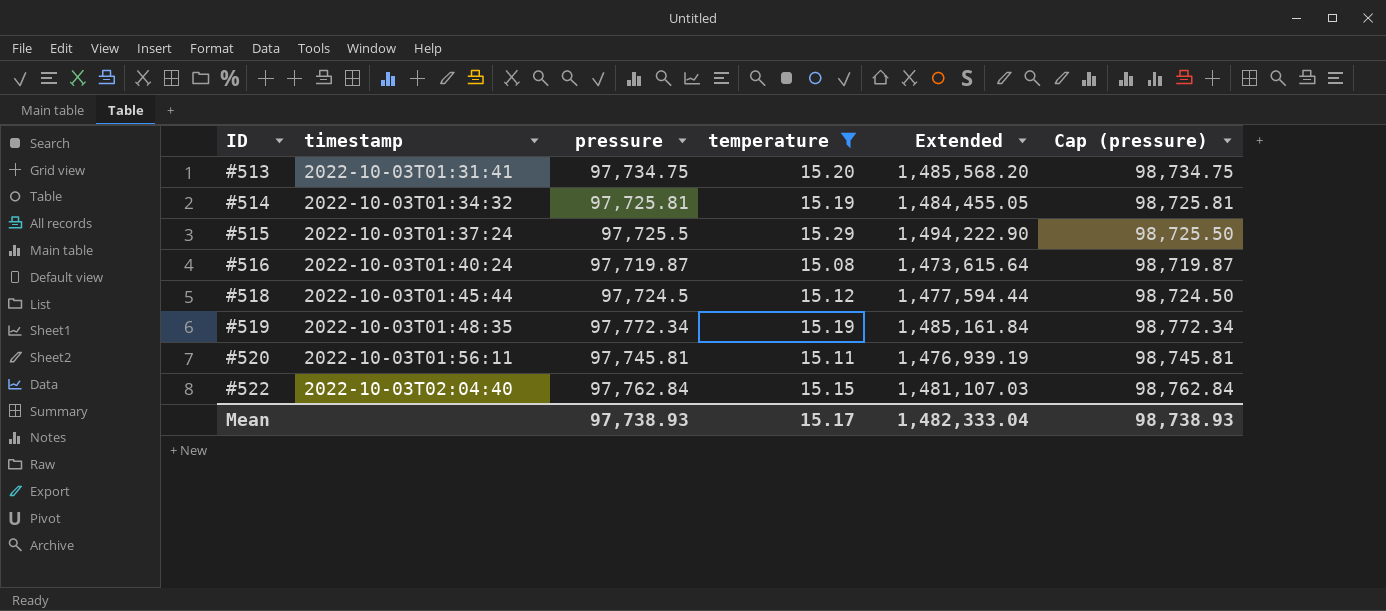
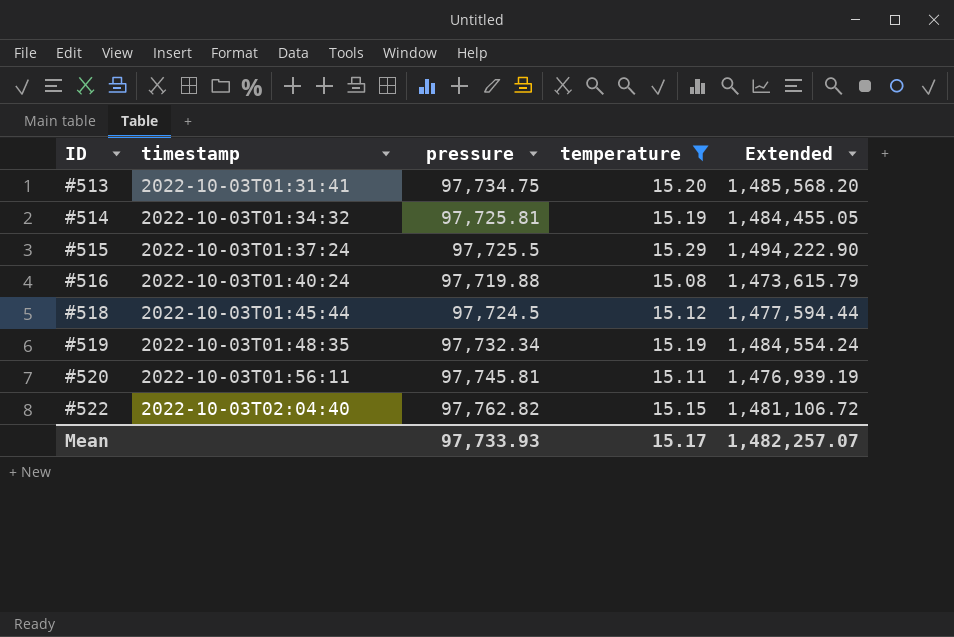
column Cap (pressure) | formula: [pressure] + 1000 -> none
#516 | pressure: 97,719.87 -> 97,719.88
#516 | Extended: 1,473,615.64 -> 1,473,615.79
#519 | pressure: 97,772.34 -> 97,732.34
#519 | Extended: 1,485,161.84 -> 1,484,554.24
#522 | pressure: 97,762.84 -> 97,762.82
#522 | Extended: 1,481,107.03 -> 1,481,106.72
Mean | pressure: 97,738.93 -> 97,733.93
Mean | Extended: 1,482,333.04 -> 1,482,257.07

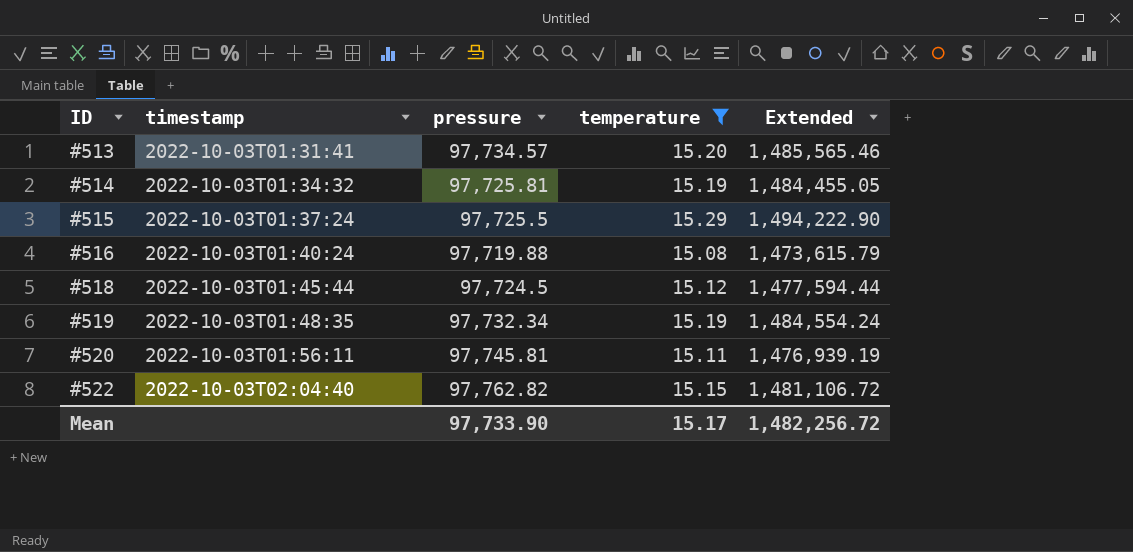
#513 | pressure: 97,734.75 -> 97,734.57
#513 | Extended: 1,485,568.20 -> 1,485,565.46
Mean | pressure: 97,733.93 -> 97,733.90
Mean | Extended: 1,482,257.07 -> 1,482,256.72

